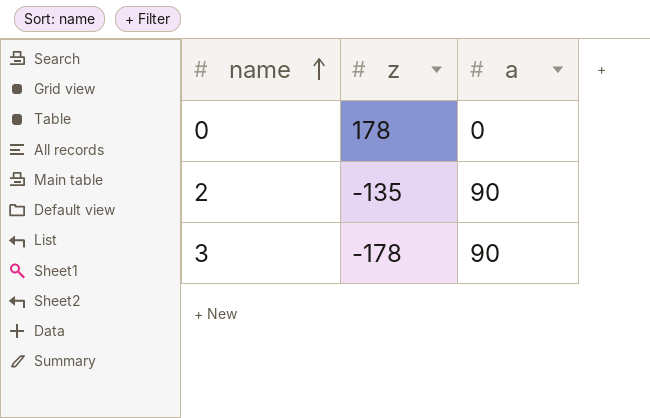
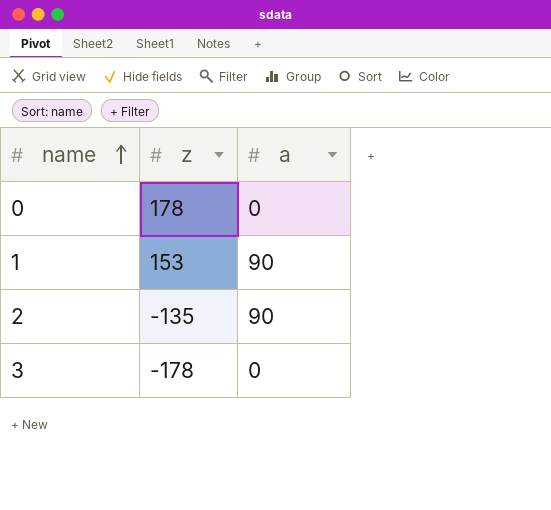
row 1: none -> 153 | 90
3 | a: 90 -> 0

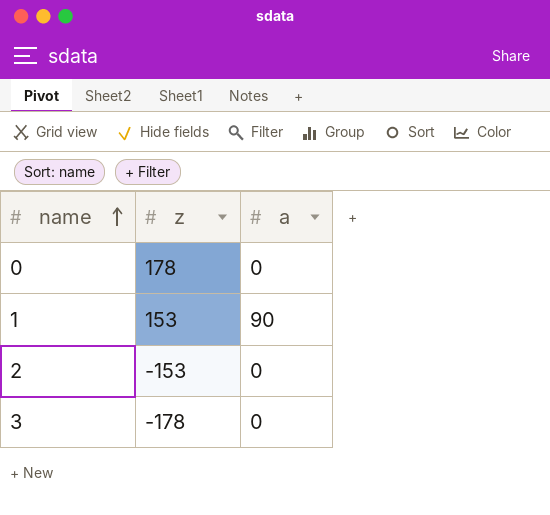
2 | z: -135 -> -153
2 | a: 90 -> 0

